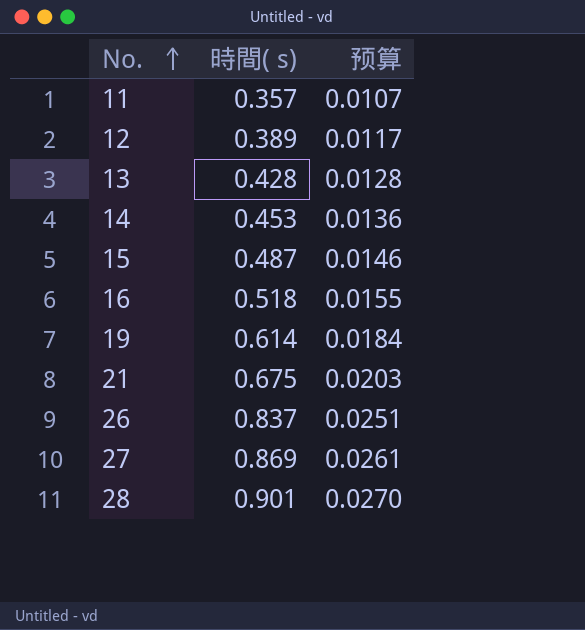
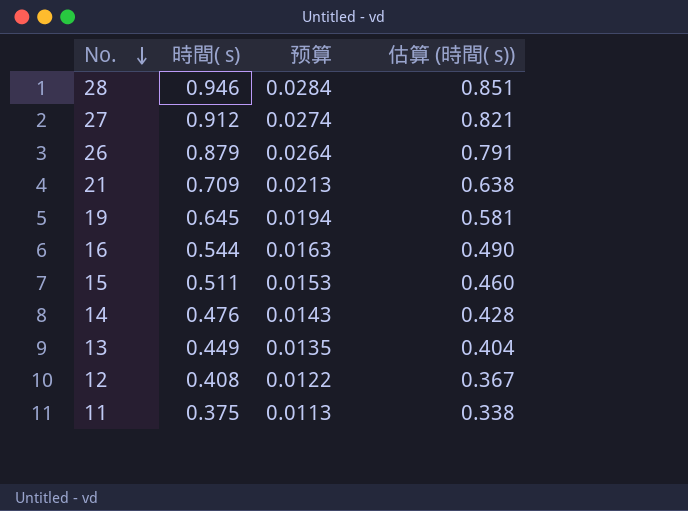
row order: No. ascending -> No. descending
column 估算 (時間( s)) | formula: none -> [時間( s)] * 0.9
28 | 時間( s): 0.901 -> 0.946
28 | 预算: 0.0270 -> 0.0284
27 | 時間( s): 0.869 -> 0.912
27 | 预算: 0.0261 -> 0.0274
26 | 時間( s): 0.837 -> 0.879
26 | 预算: 0.0251 -> 0.0264
21 | 時間( s): 0.675 -> 0.709
21 | 预算: 0.0203 -> 0.0213
19 | 時間( s): 0.614 -> 0.645
19 | 预算: 0.0184 -> 0.0194
16 | 時間( s): 0.518 -> 0.544
16 | 预算: 0.0155 -> 0.0163
15 | 時間( s): 0.487 -> 0.511
15 | 预算: 0.0146 -> 0.0153
14 | 時間( s): 0.453 -> 0.476
14 | 预算: 0.0136 -> 0.0143
13 | 時間( s): 0.428 -> 0.449
13 | 预算: 0.0128 -> 0.0135
12 | 時間( s): 0.389 -> 0.408
12 | 预算: 0.0117 -> 0.0122
11 | 時間( s): 0.357 -> 0.375
11 | 预算: 0.0107 -> 0.0113

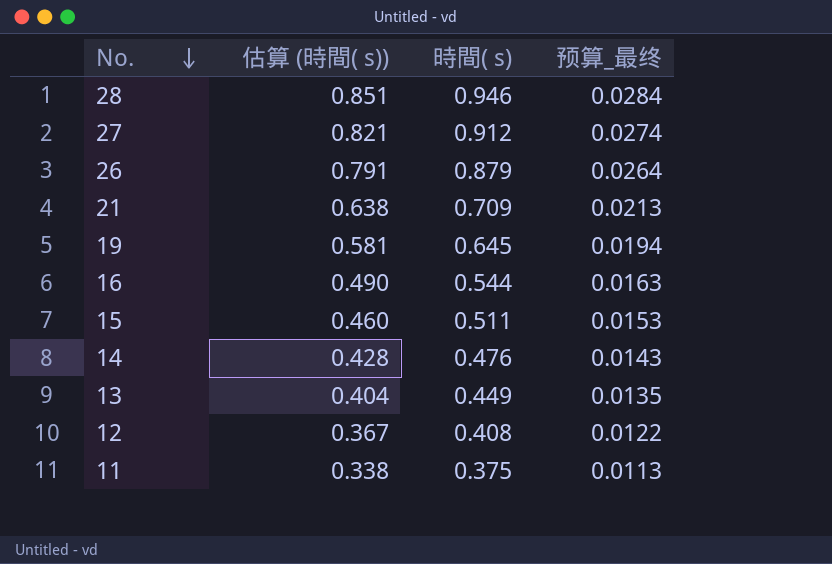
column 估算 (時間( s)) | position: 4 -> 2
column name: 预算 -> 预算_最终

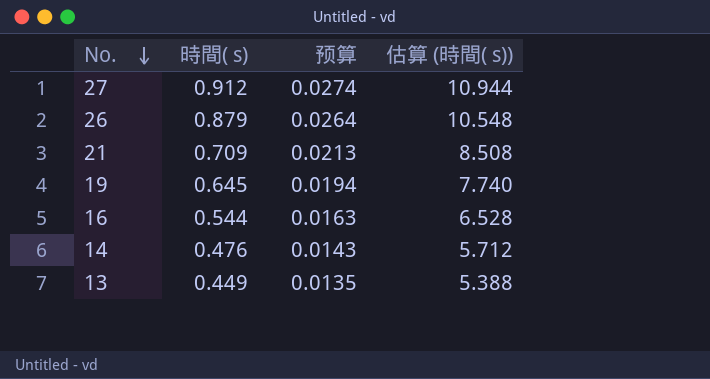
column name: 预算_最终 -> 预算
column 估算 (時間( s)) | formula: [時間( s)] * 0.9 -> [時間( s)] * 12
column 估算 (時間( s)) | position: 2 -> 4
row 28: 0.851 | 0.946 | 0.0284 -> none
row 15: 0.460 | 0.511 | 0.0153 -> none
row 12: 0.367 | 0.408 | 0.0122 -> none
row 11: 0.338 | 0.375 | 0.0113 -> none

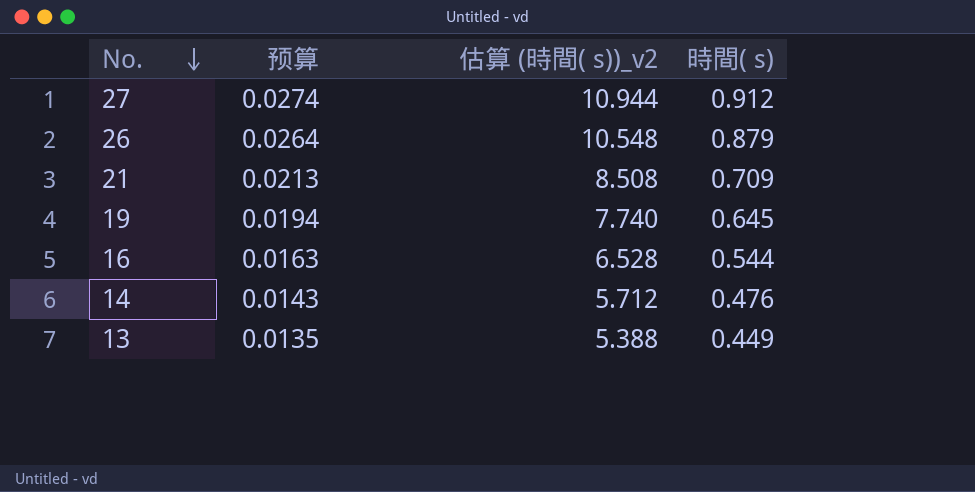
column name: 估算 (時間( s)) -> 估算 (時間( s))_v2
column 時間( s) | position: 2 -> 4

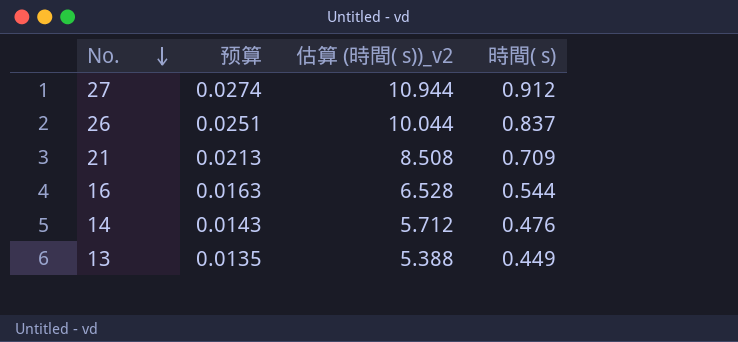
row 19: 0.0194 | 7.740 | 0.645 -> none
26 | 预算: 0.0264 -> 0.0251
26 | 估算 (時間( s))_v2: 10.548 -> 10.044
26 | 時間( s): 0.879 -> 0.837

